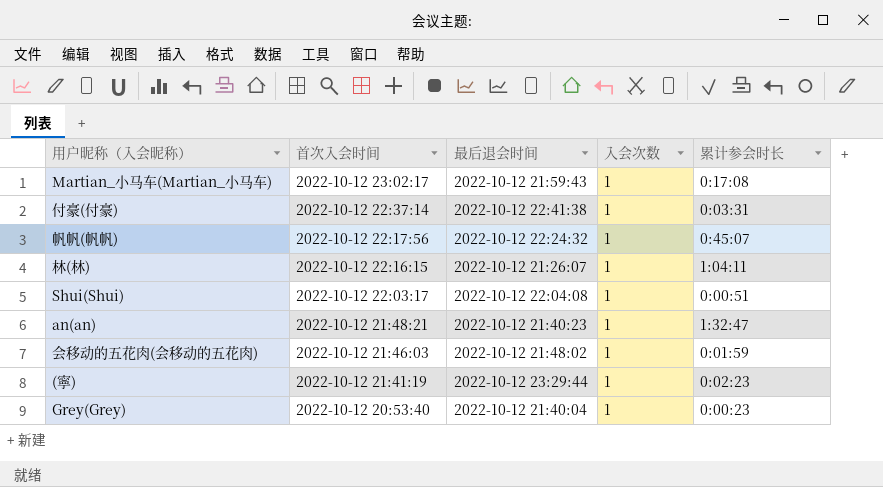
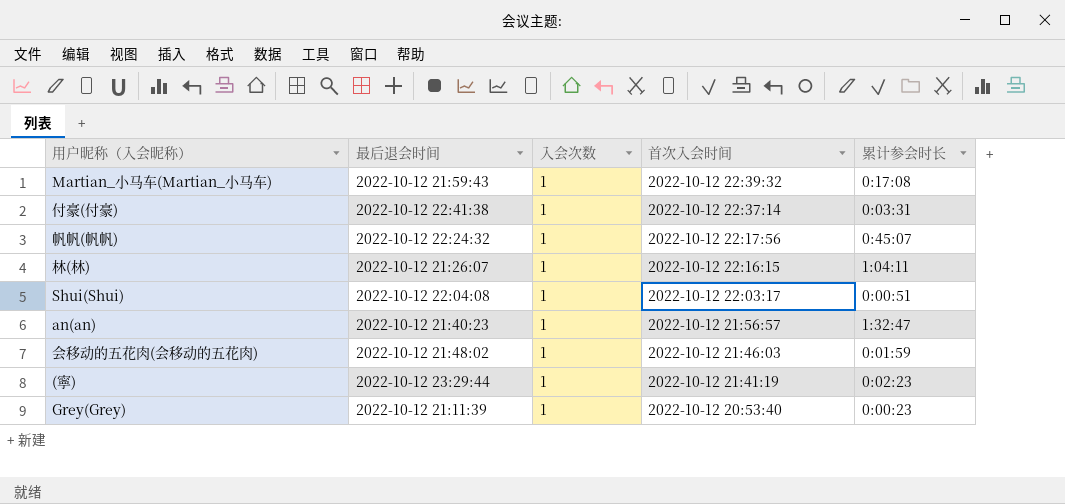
column 首次入会时间 | position: 2 -> 4
Martian_小马车(Martian_小马车) | 首次入会时间: 2022-10-12 23:02:17 -> 2022-10-12 22:39:32
an(an) | 首次入会时间: 2022-10-12 21:48:21 -> 2022-10-12 21:56:57
Grey(Grey) | 最后退会时间: 2022-10-12 21:40:04 -> 2022-10-12 21:11:39

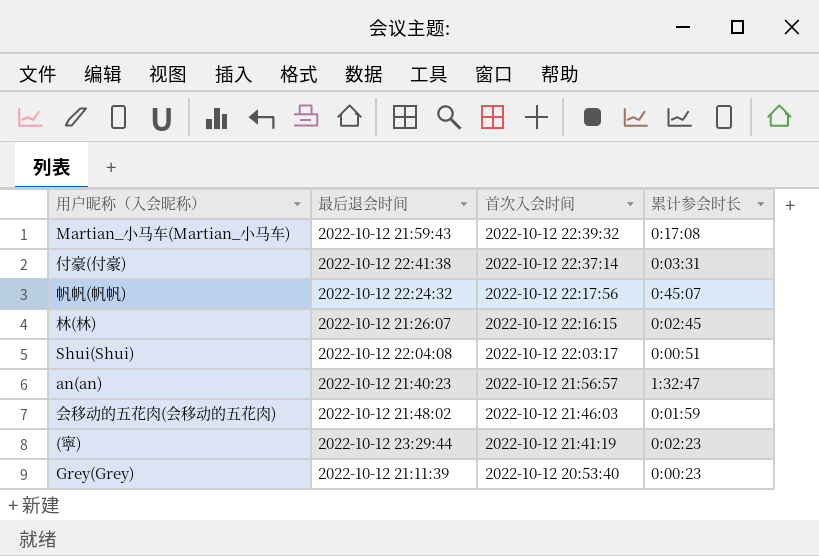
column 入会次数 | position: 3 -> none
林(林) | 累计参会时长: 1:04:11 -> 0:02:45

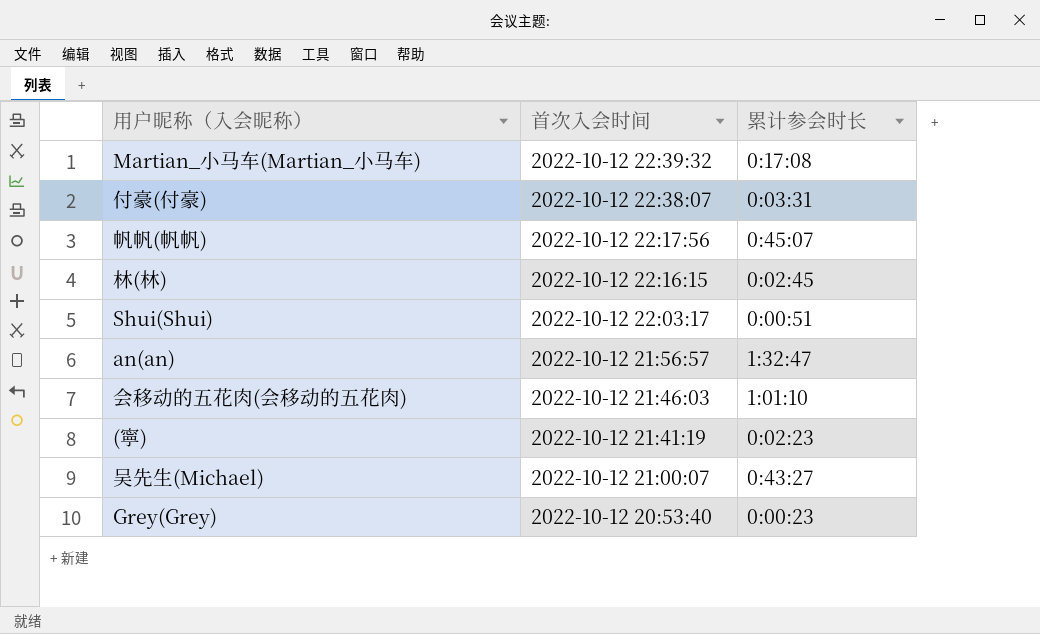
column 最后退会时间 | position: 2 -> none
付豪(付豪) | 首次入会时间: 2022-10-12 22:37:14 -> 2022-10-12 22:38:07
会移动的五花肉(会移动的五花肉) | 累计参会时长: 0:01:59 -> 1:01:10
row 吴先生(Michael): none -> 2022-10-12 21:00:07 | 0:43:27

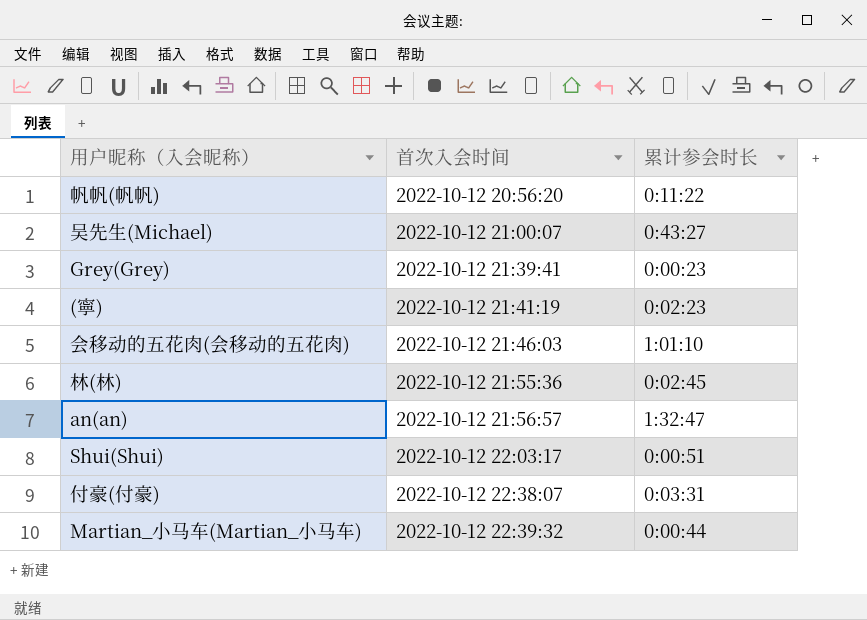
row order: 首次入会时间 descending -> 首次入会时间 ascending
帆帆(帆帆) | 首次入会时间: 2022-10-12 22:17:56 -> 2022-10-12 20:56:20
帆帆(帆帆) | 累计参会时长: 0:45:07 -> 0:11:22
Grey(Grey) | 首次入会时间: 2022-10-12 20:53:40 -> 2022-10-12 21:39:41
林(林) | 首次入会时间: 2022-10-12 22:16:15 -> 2022-10-12 21:55:36
Martian_小马车(Martian_小马车) | 累计参会时长: 0:17:08 -> 0:00:44

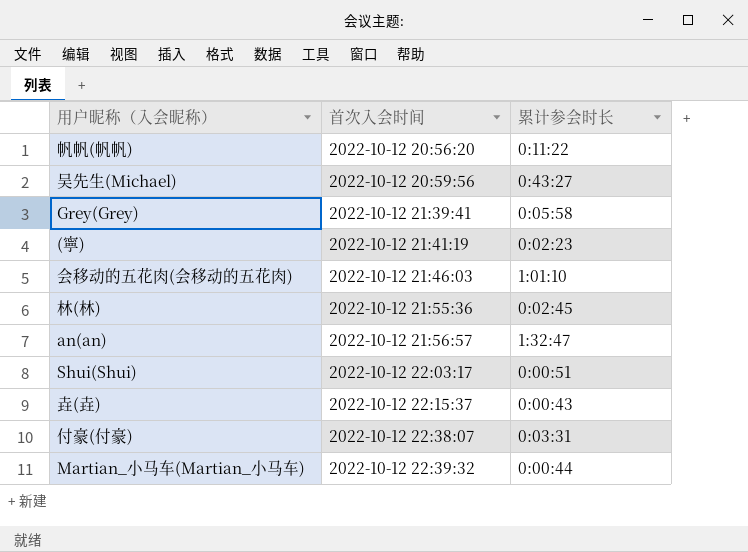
吴先生(Michael) | 首次入会时间: 2022-10-12 21:00:07 -> 2022-10-12 20:59:56
Grey(Grey) | 累计参会时长: 0:00:23 -> 0:05:58
row 垚(垚): none -> 2022-10-12 22:15:37 | 0:00:43

